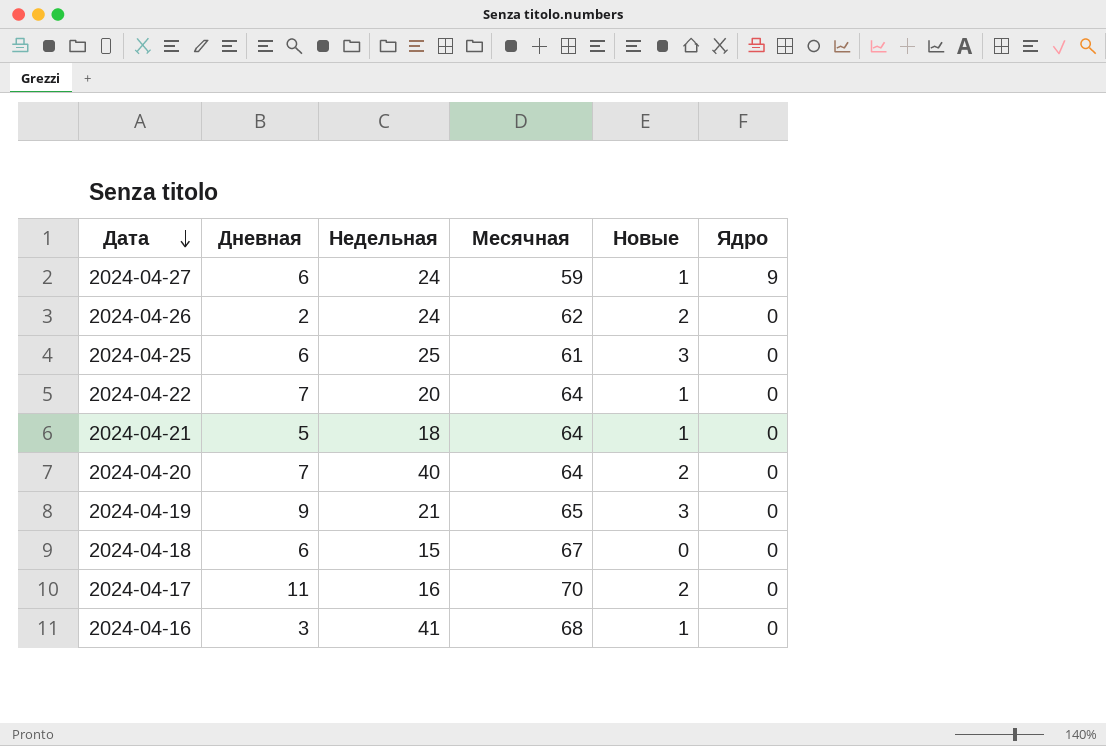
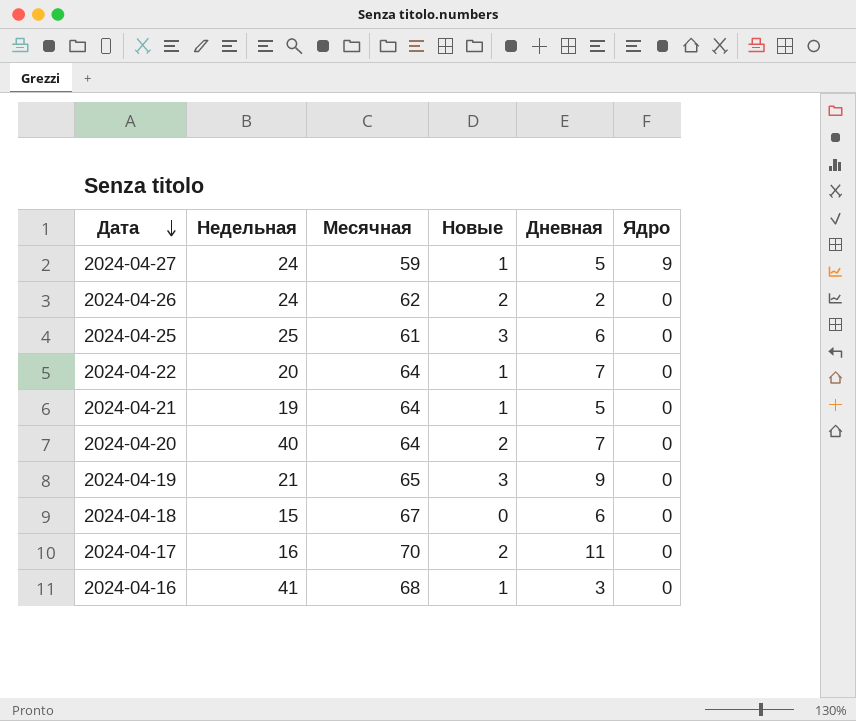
column Дневная | position: 2 -> 5
2024-04-27 | Дневная: 6 -> 5
2024-04-21 | Недельная: 18 -> 19

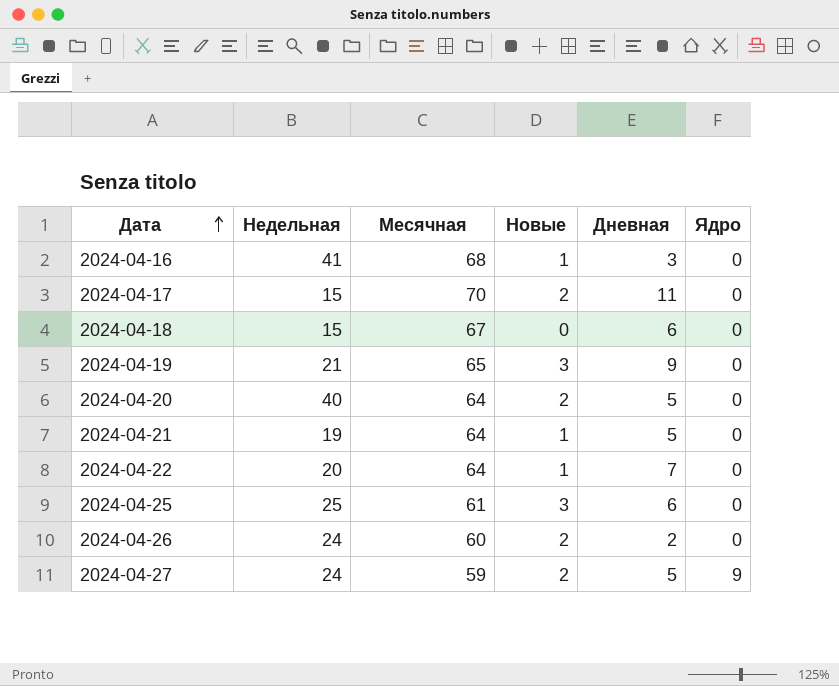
row order: Дата descending -> Дата ascending
2024-04-17 | Недельная: 16 -> 15
2024-04-20 | Дневная: 7 -> 5
2024-04-26 | Месячная: 62 -> 60
2024-04-27 | Новые: 1 -> 2

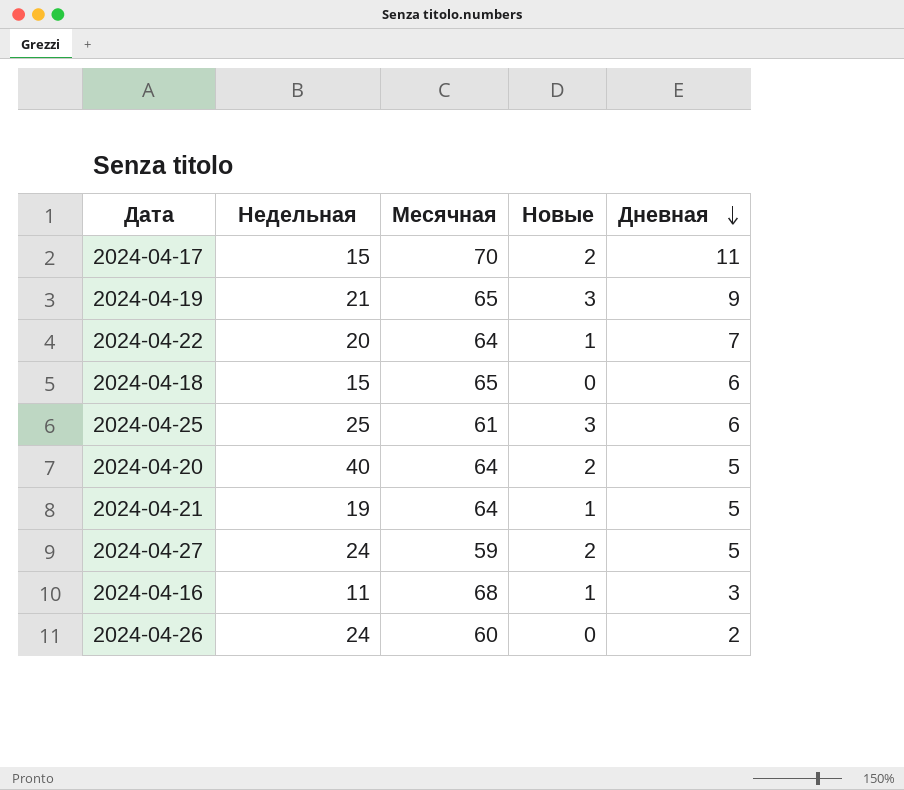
row order: Дата ascending -> Дневная descending
column Ядро | position: 6 -> none
2024-04-18 | Месячная: 67 -> 65
2024-04-16 | Недельная: 41 -> 11
2024-04-26 | Новые: 2 -> 0

